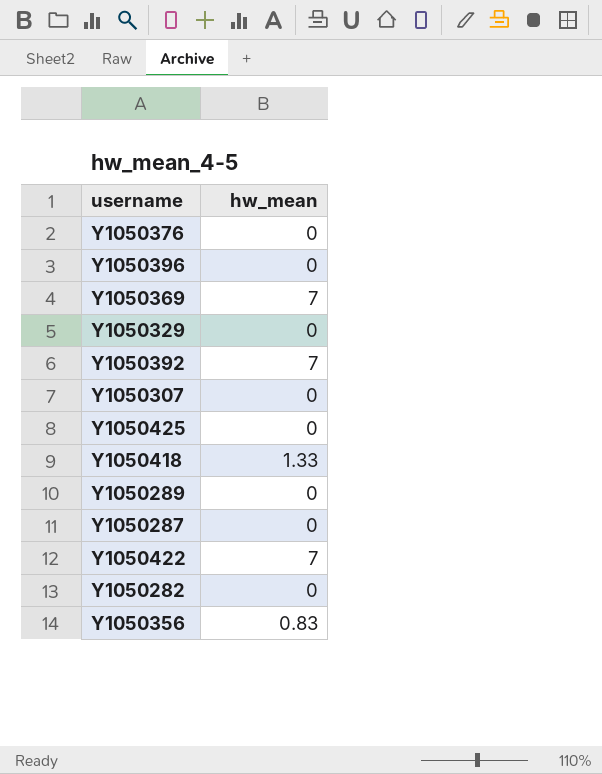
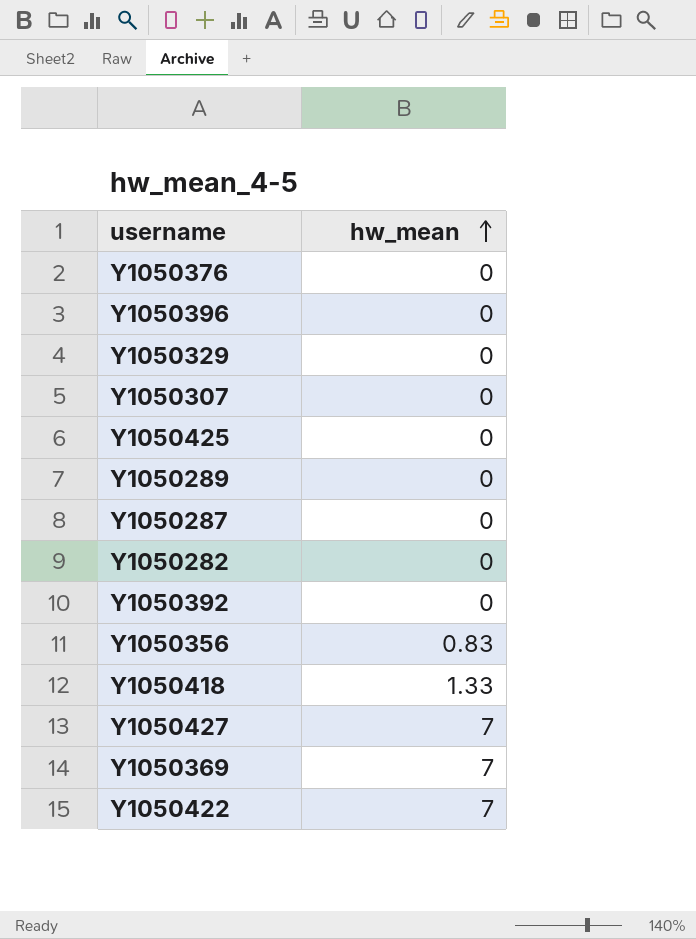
row order: none -> hw_mean ascending
Y1050392 | hw_mean: 7 -> 0
row Y1050427: none -> 7

